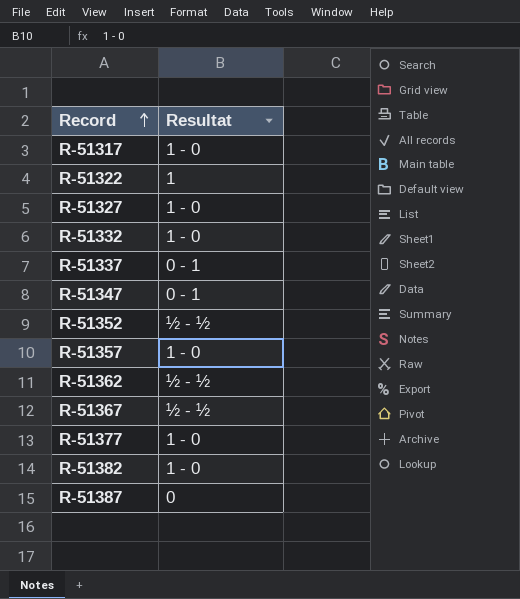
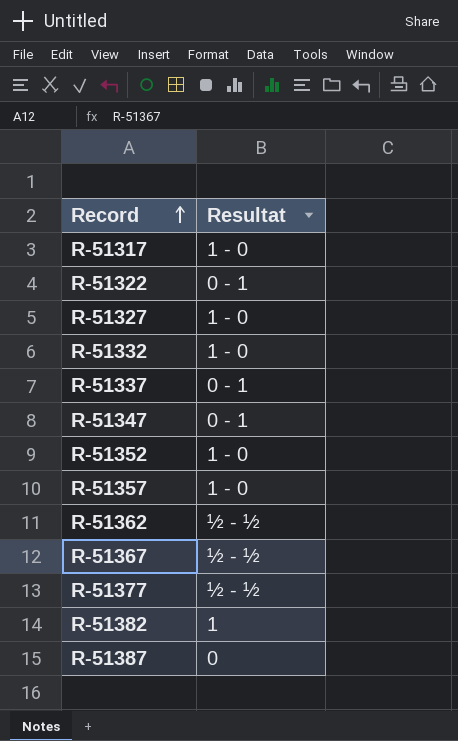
R-51322 | Resultat: 1 -> 0 - 1
R-51352 | Resultat: ½ - ½ -> 1 - 0
R-51377 | Resultat: 1 - 0 -> ½ - ½
R-51382 | Resultat: 1 - 0 -> 1

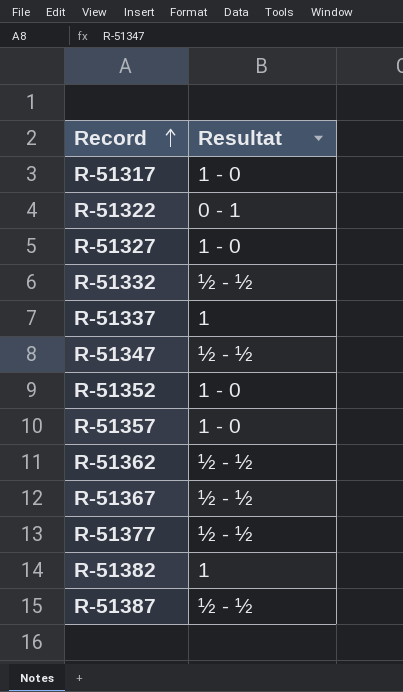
R-51332 | Resultat: 1 - 0 -> ½ - ½
R-51337 | Resultat: 0 - 1 -> 1
R-51347 | Resultat: 0 - 1 -> ½ - ½
R-51387 | Resultat: 0 -> ½ - ½

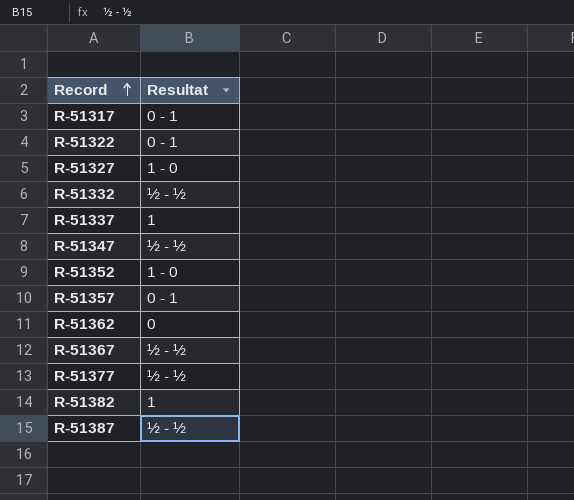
R-51317 | Resultat: 1 - 0 -> 0 - 1
R-51357 | Resultat: 1 - 0 -> 0 - 1
R-51362 | Resultat: ½ - ½ -> 0

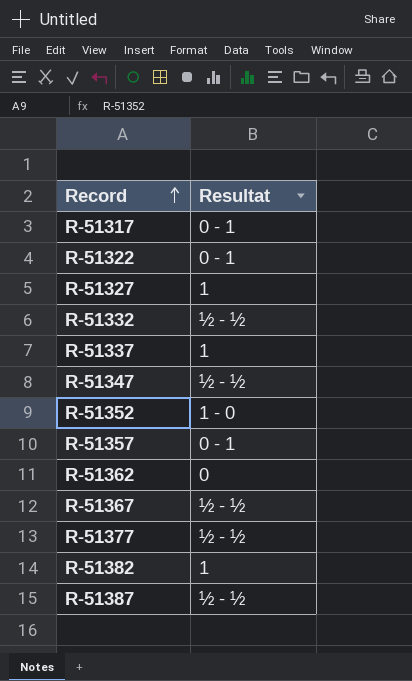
R-51327 | Resultat: 1 - 0 -> 1

